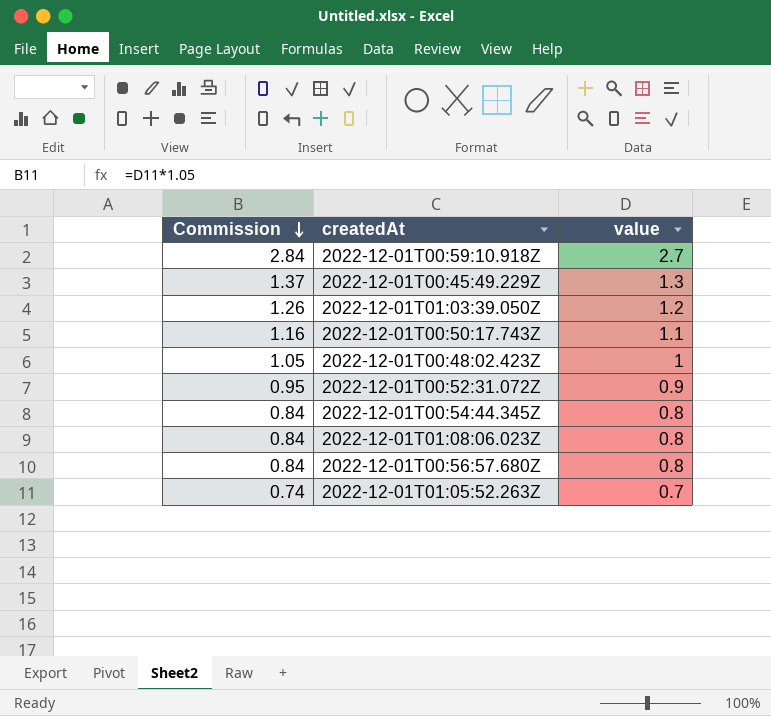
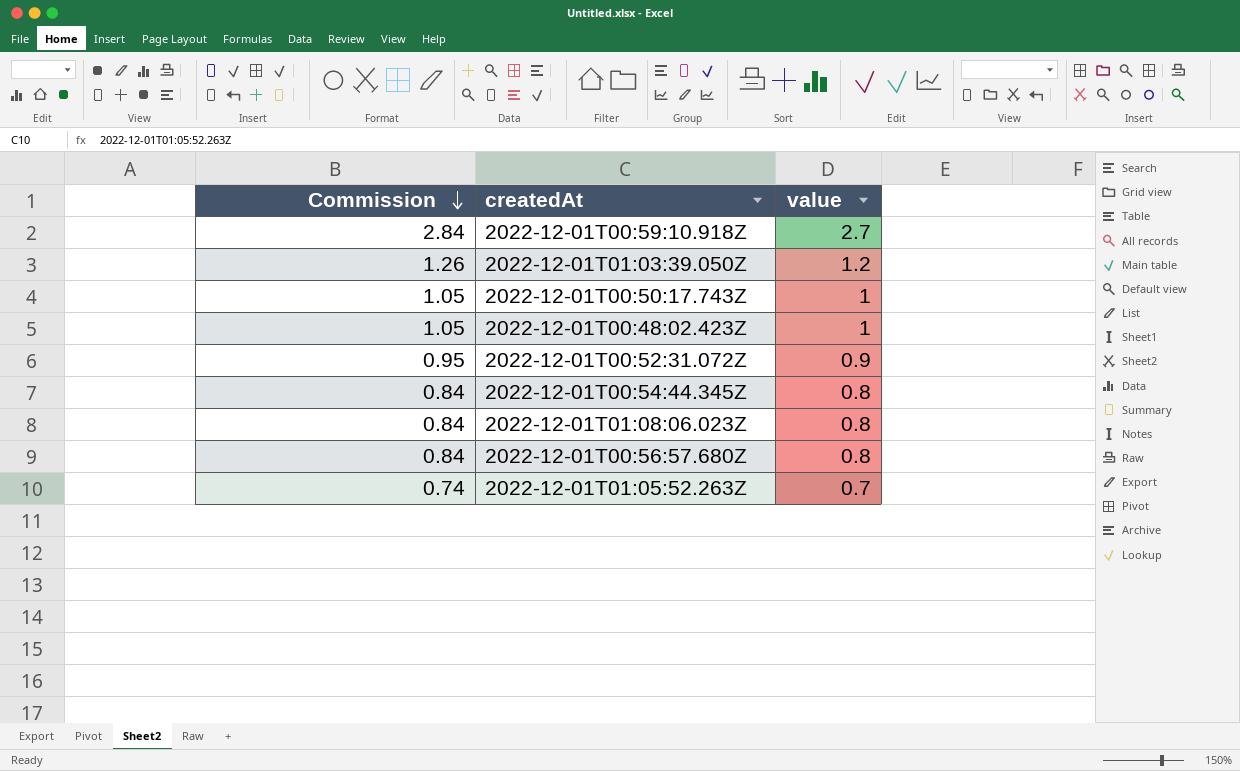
row 2022-12-01T00:45:49.229Z: 1.37 | 1.3 -> none
2022-12-01T00:50:17.743Z | Commission: 1.16 -> 1.05
2022-12-01T00:50:17.743Z | value: 1.1 -> 1

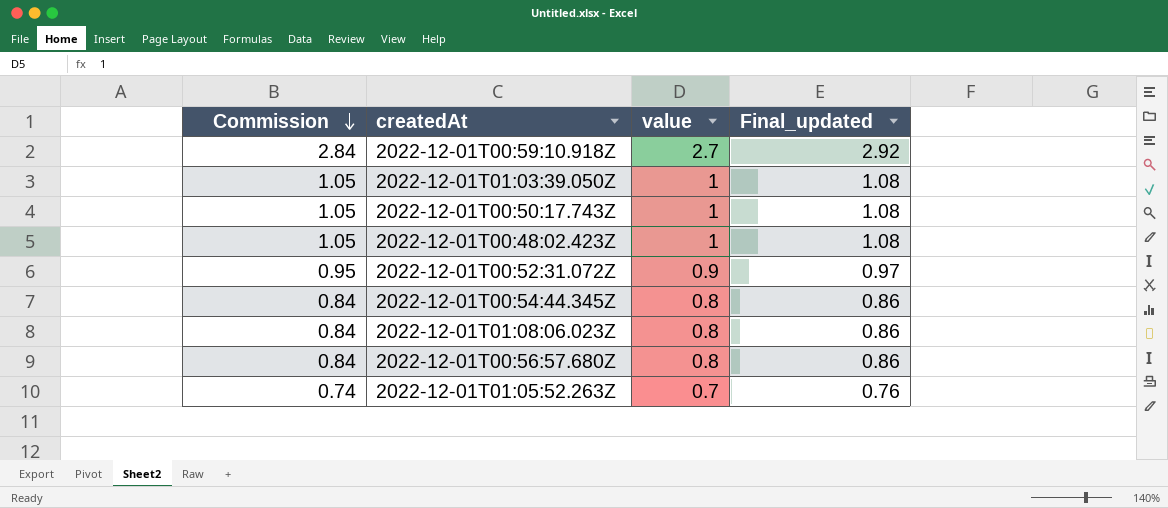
column Final_updated | formula: none -> [value] * 1.08
2022-12-01T01:03:39.050Z | Commission: 1.26 -> 1.05
2022-12-01T01:03:39.050Z | value: 1.2 -> 1

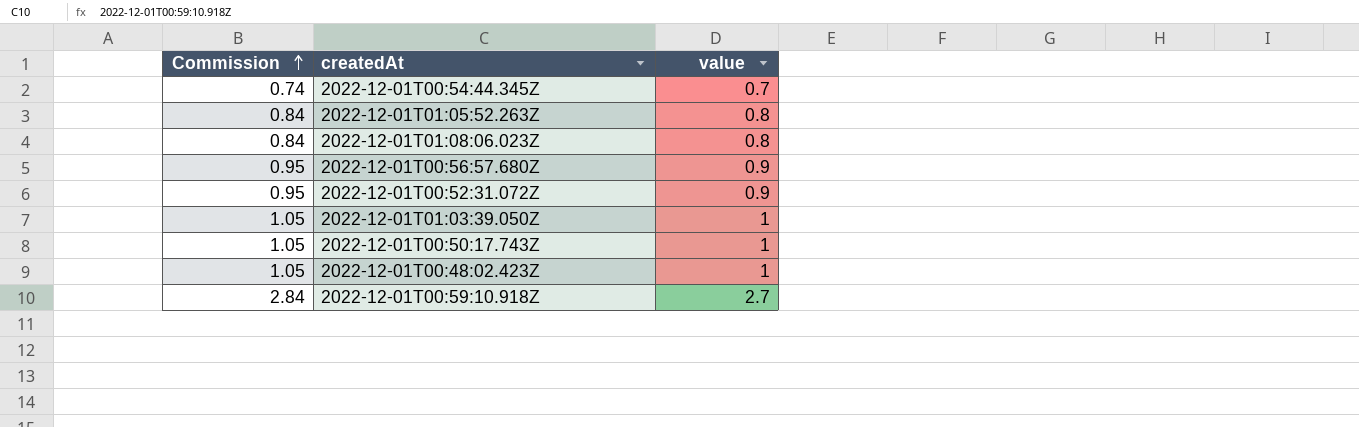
row order: Commission descending -> Commission ascending
column Final_updated | formula: [value] * 1.08 -> none
2022-12-01T00:54:44.345Z | Commission: 0.84 -> 0.74
2022-12-01T00:54:44.345Z | value: 0.8 -> 0.7
2022-12-01T01:05:52.263Z | Commission: 0.74 -> 0.84
2022-12-01T01:05:52.263Z | value: 0.7 -> 0.8
2022-12-01T00:56:57.680Z | Commission: 0.84 -> 0.95
2022-12-01T00:56:57.680Z | value: 0.8 -> 0.9

